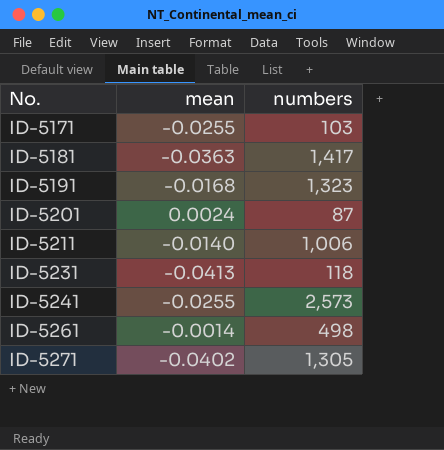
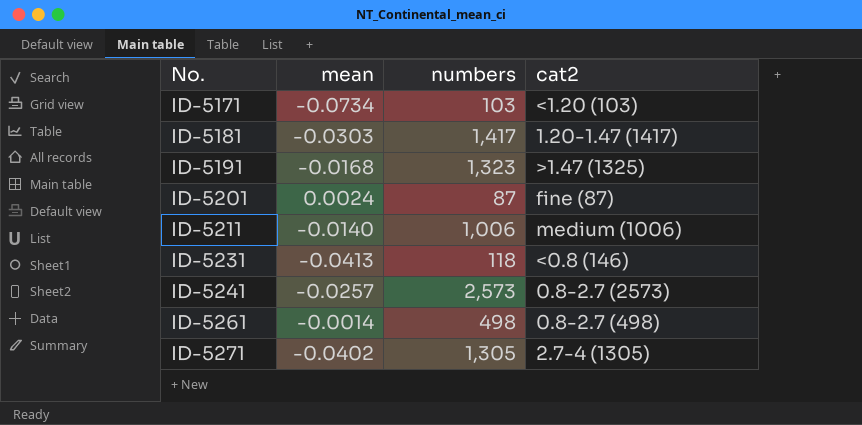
column cat2 | position: none -> 4
ID-5171 | mean: -0.0255 -> -0.0734
ID-5181 | mean: -0.0363 -> -0.0303
ID-5241 | mean: -0.0255 -> -0.0257

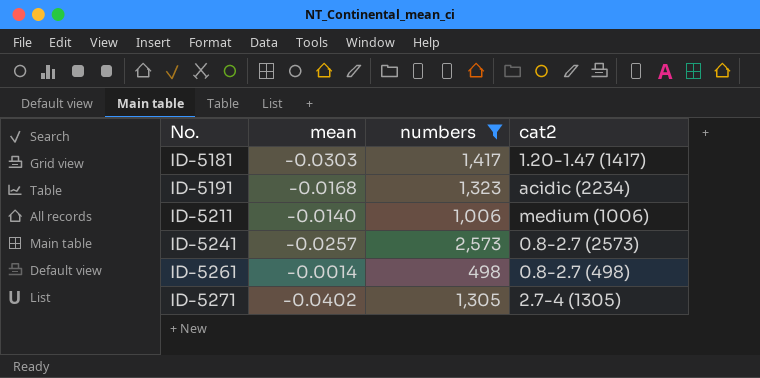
filter: none -> numbers >= 498
ID-5191 | cat2: >1.47 (1325) -> acidic (2234)

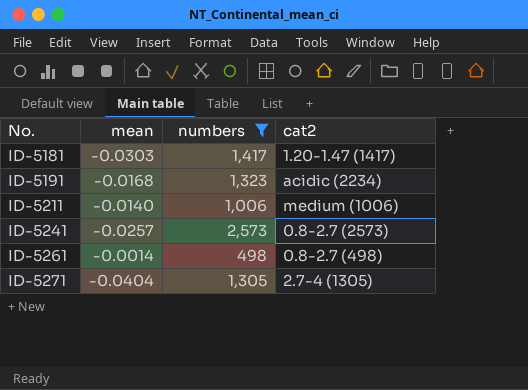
ID-5271 | mean: -0.0402 -> -0.0404

